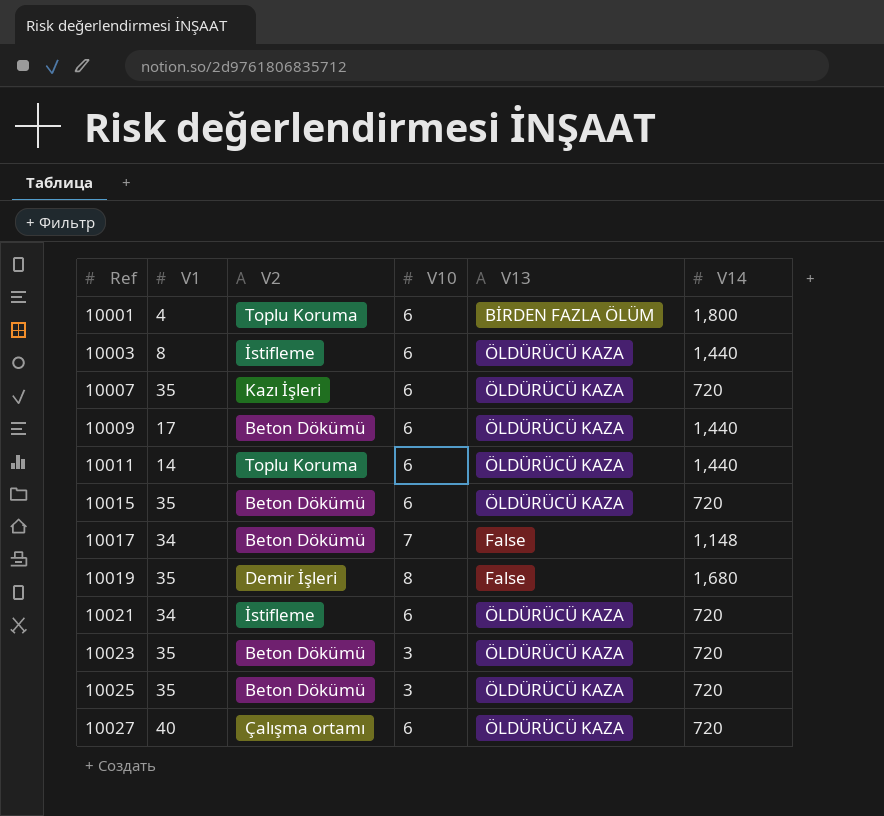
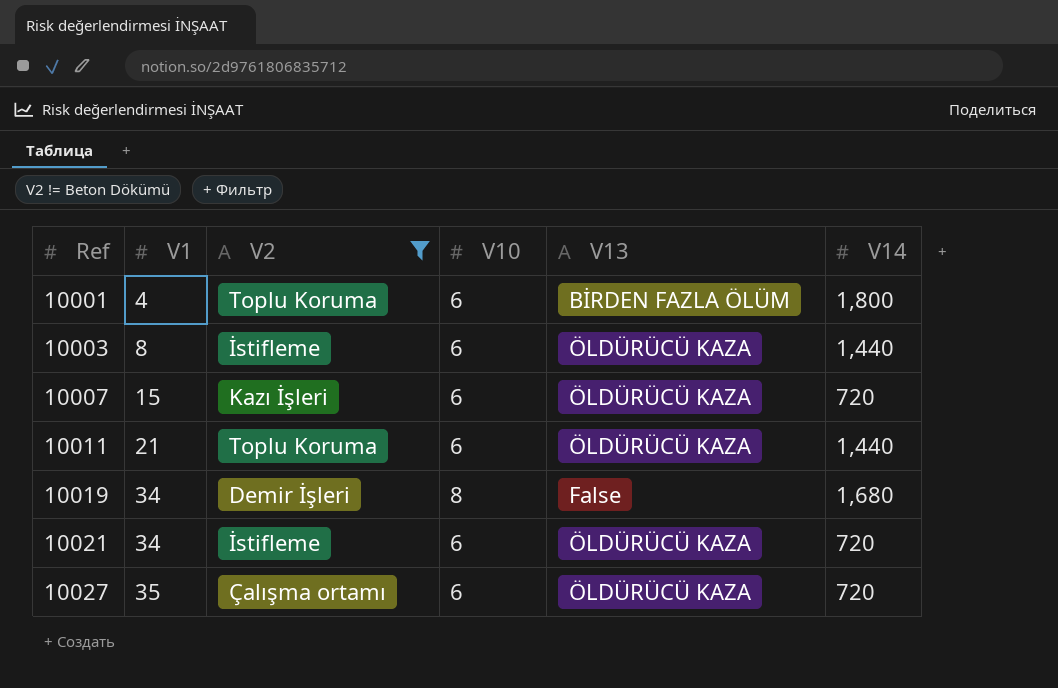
filter: none -> V2 != Beton Dökümü
10007 | V1: 35 -> 15
10011 | V1: 14 -> 21
10019 | V1: 35 -> 34
10027 | V1: 40 -> 35

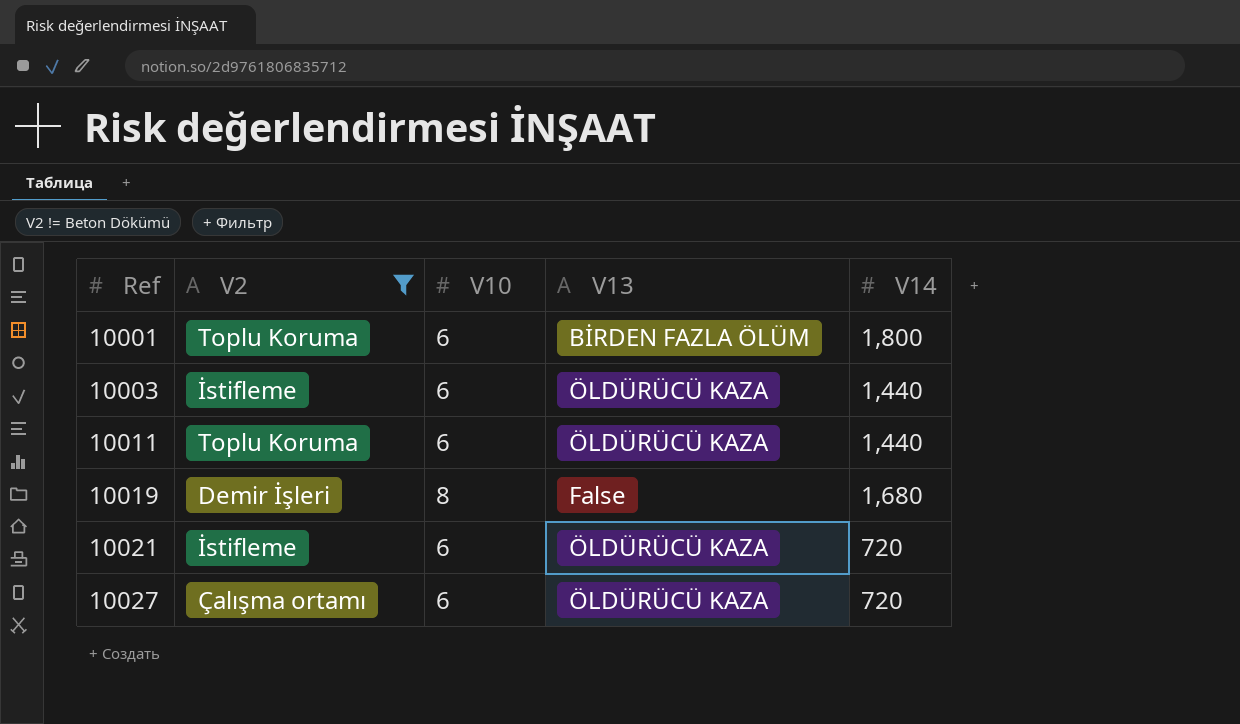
column V1 | position: 2 -> none
row 10007: 15 | Kazı İşleri | 6 | ÖLDÜRÜCÜ KAZA | 720 -> none

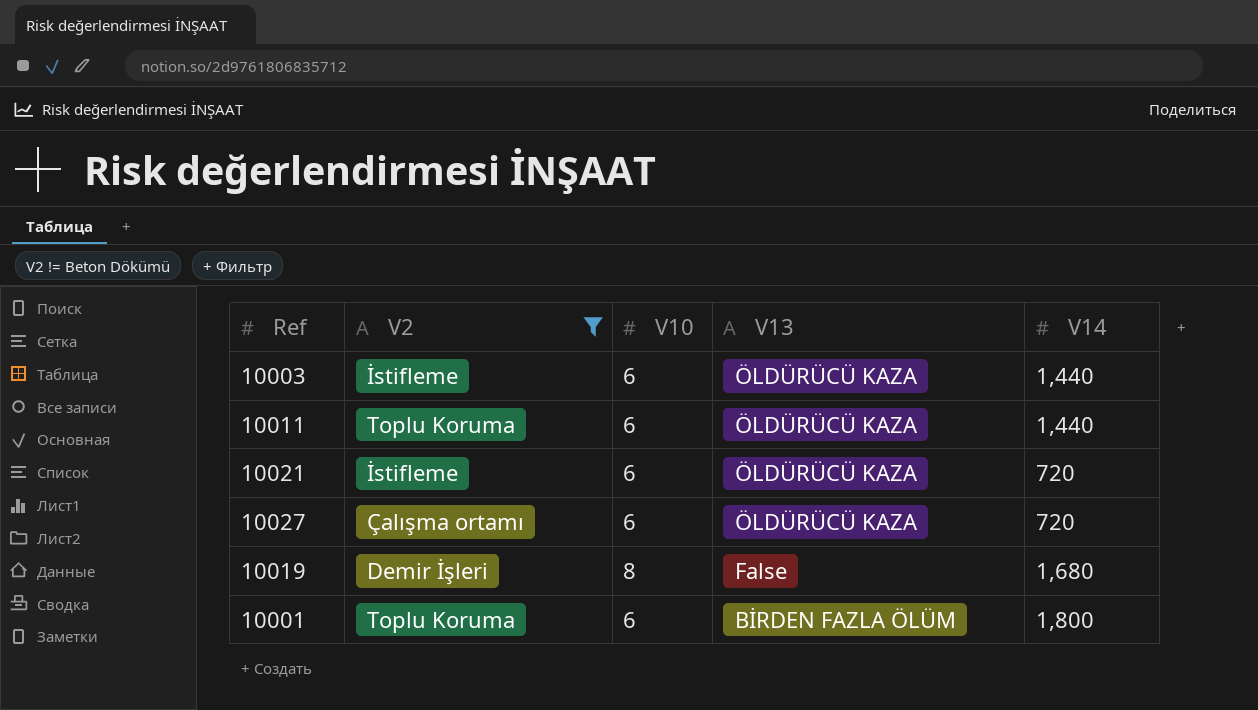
row order: Ref ascending -> V13 descending

